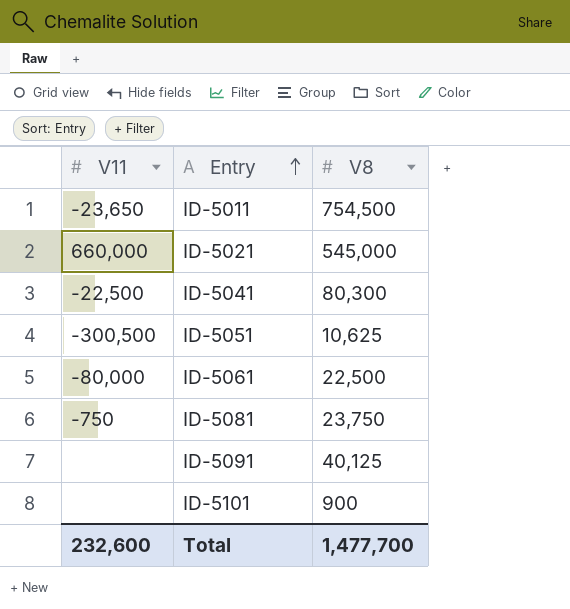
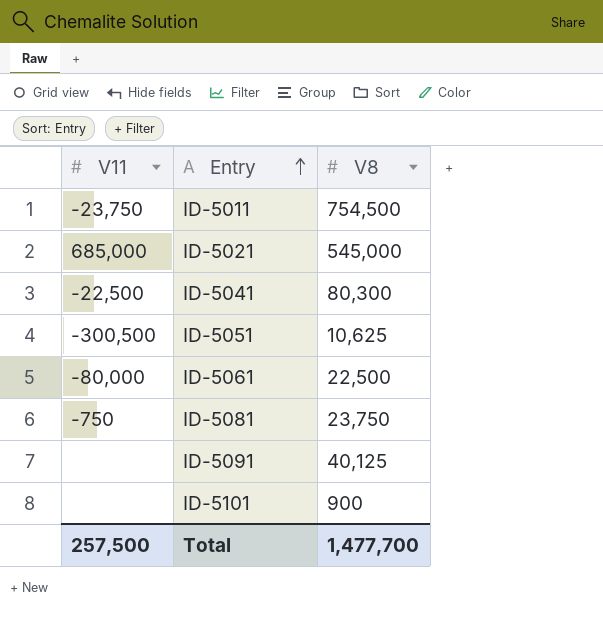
ID-5011 | V11: -23,650 -> -23,750
ID-5021 | V11: 660,000 -> 685,000
Total | V11: 232,600 -> 257,500

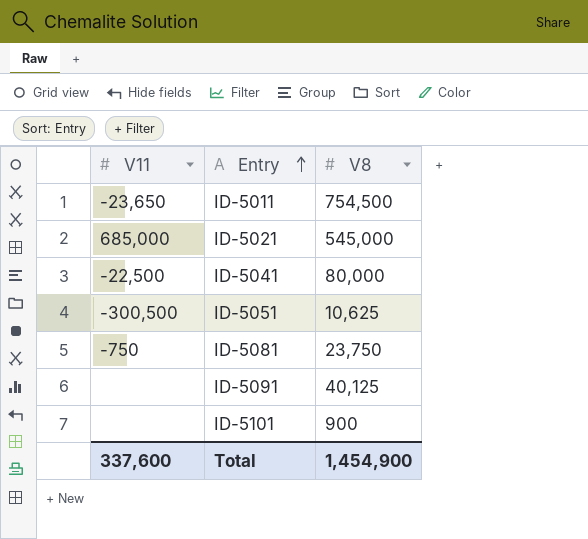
row ID-5061: -80,000 | 22,500 -> none
ID-5011 | V11: -23,750 -> -23,650
ID-5041 | V8: 80,300 -> 80,000
Total | V11: 257,500 -> 337,600
Total | V8: 1,477,700 -> 1,454,900

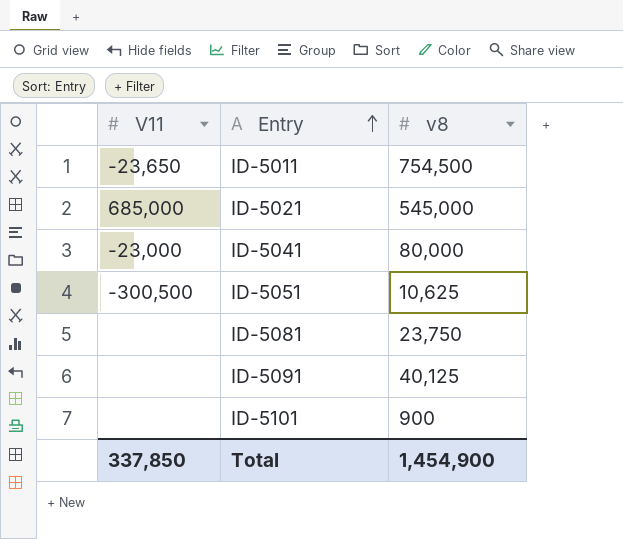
column name: V8 -> v8
ID-5041 | V11: -22,500 -> -23,000
ID-5081 | V11: -750 -> none
Total | V11: 337,600 -> 337,850

